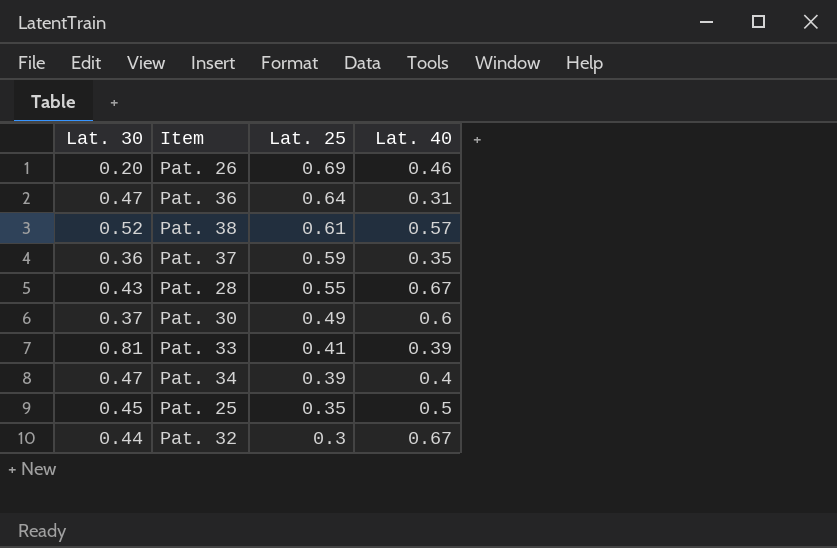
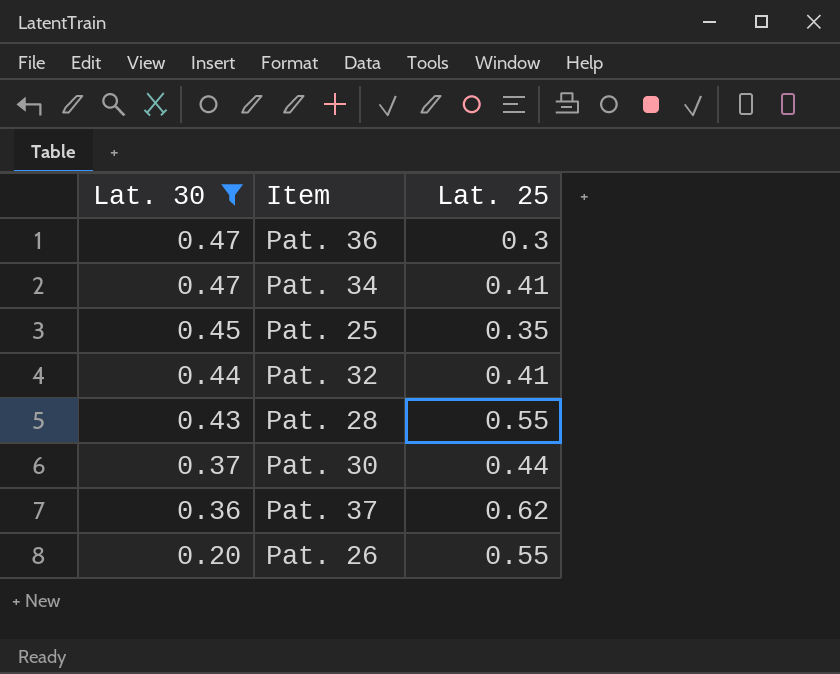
filter: none -> Lat. 30 <= 0.47
row order: Lat. 25 descending -> Lat. 30 descending
column Lat. 40 | position: 4 -> none
Pat. 36 | Lat. 25: 0.64 -> 0.3
Pat. 34 | Lat. 25: 0.39 -> 0.41
Pat. 32 | Lat. 25: 0.3 -> 0.41
Pat. 30 | Lat. 25: 0.49 -> 0.44
Pat. 37 | Lat. 25: 0.59 -> 0.62
Pat. 26 | Lat. 25: 0.69 -> 0.55

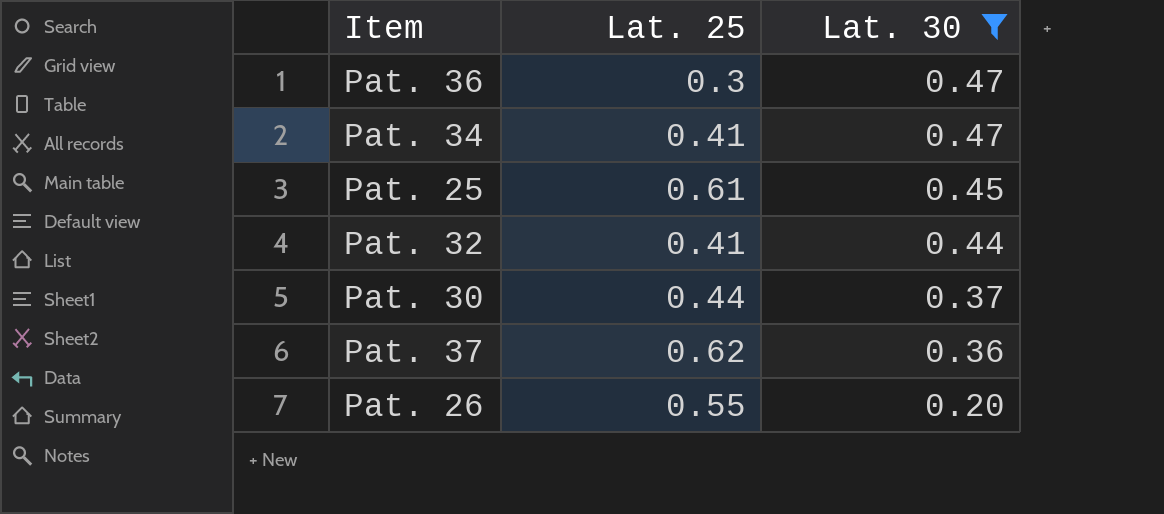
column Lat. 30 | position: 1 -> 3
row Pat. 28: 0.43 | 0.55 -> none
Pat. 25 | Lat. 25: 0.35 -> 0.61

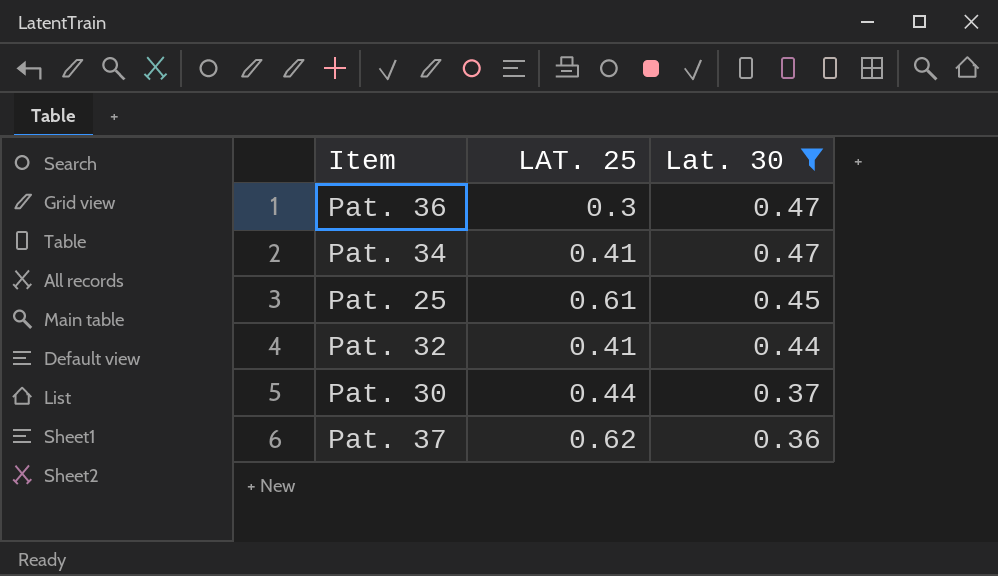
column name: Lat. 25 -> LAT. 25
row Pat. 26: 0.55 | 0.20 -> none

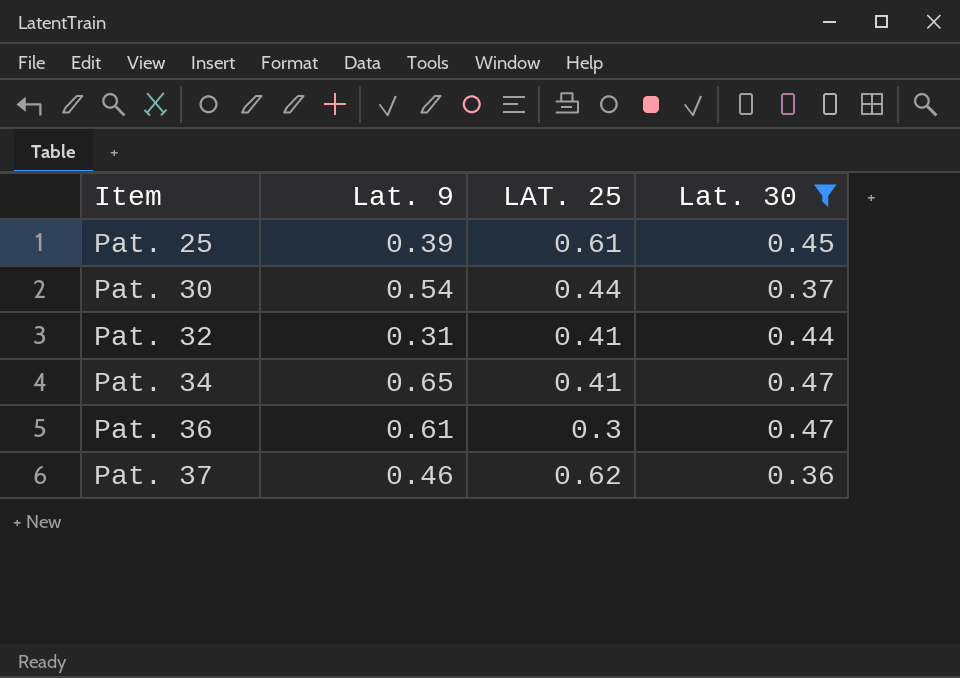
row order: Lat. 30 descending -> Item ascending
column Lat. 9 | position: none -> 2

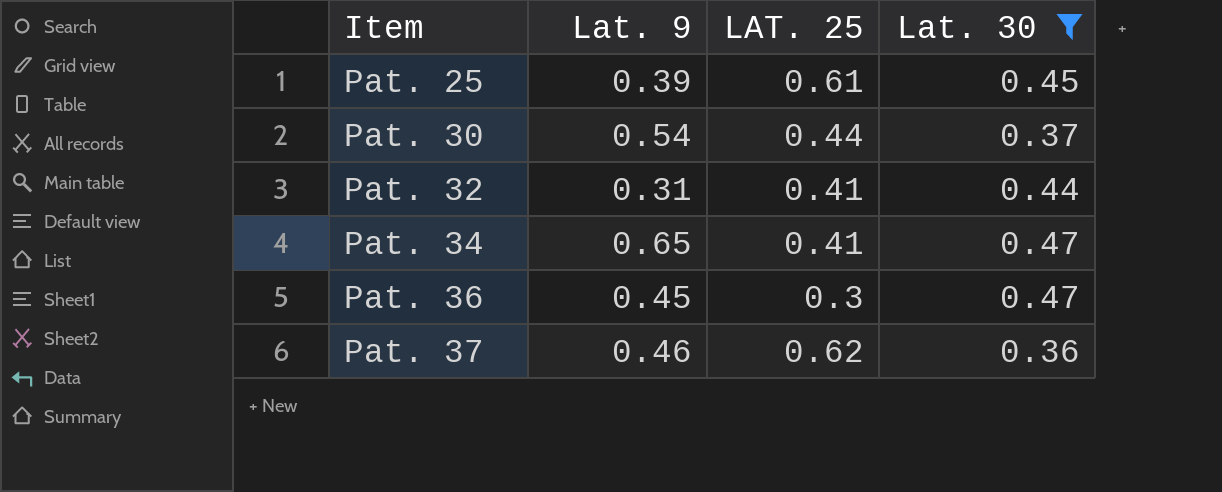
Pat. 36 | Lat. 9: 0.61 -> 0.45

